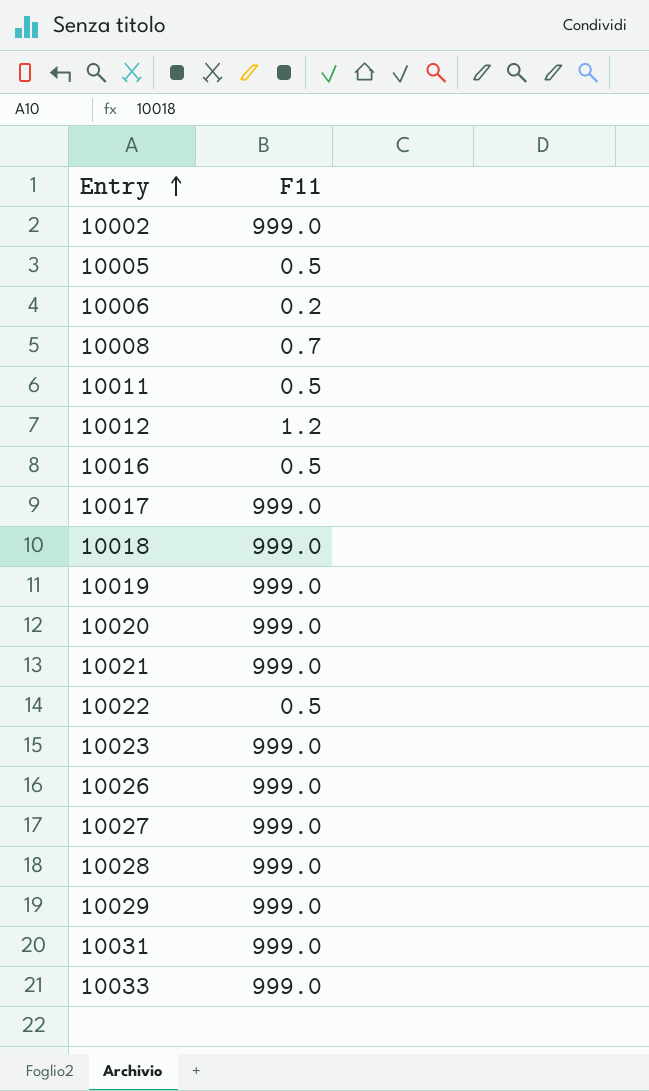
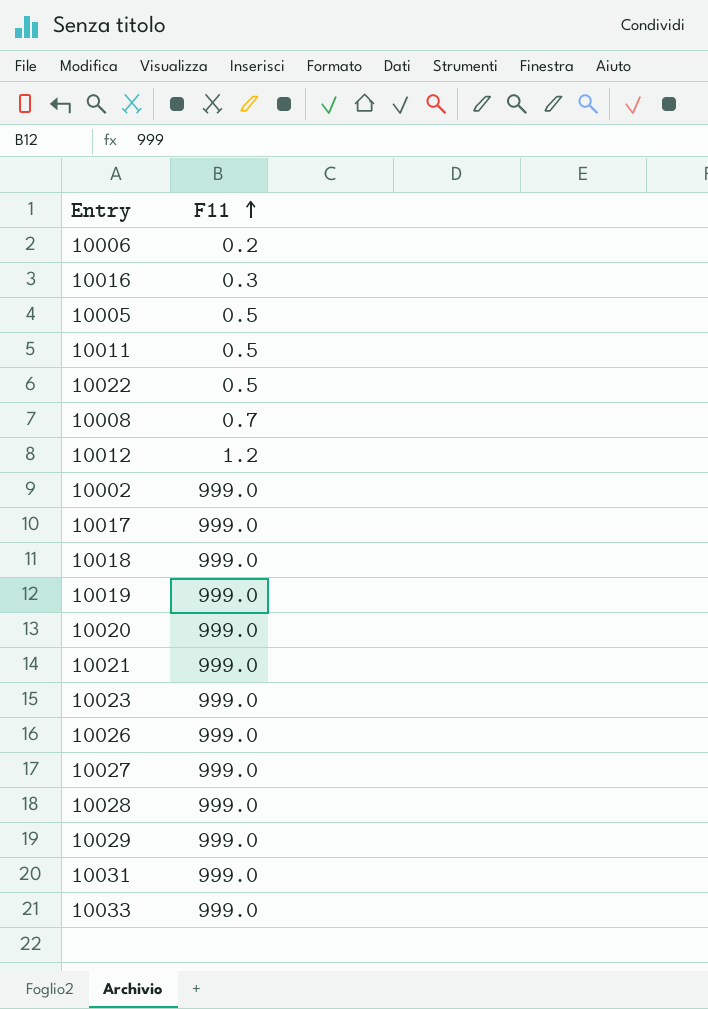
row order: Entry ascending -> F11 ascending
10016 | F11: 0.5 -> 0.3

